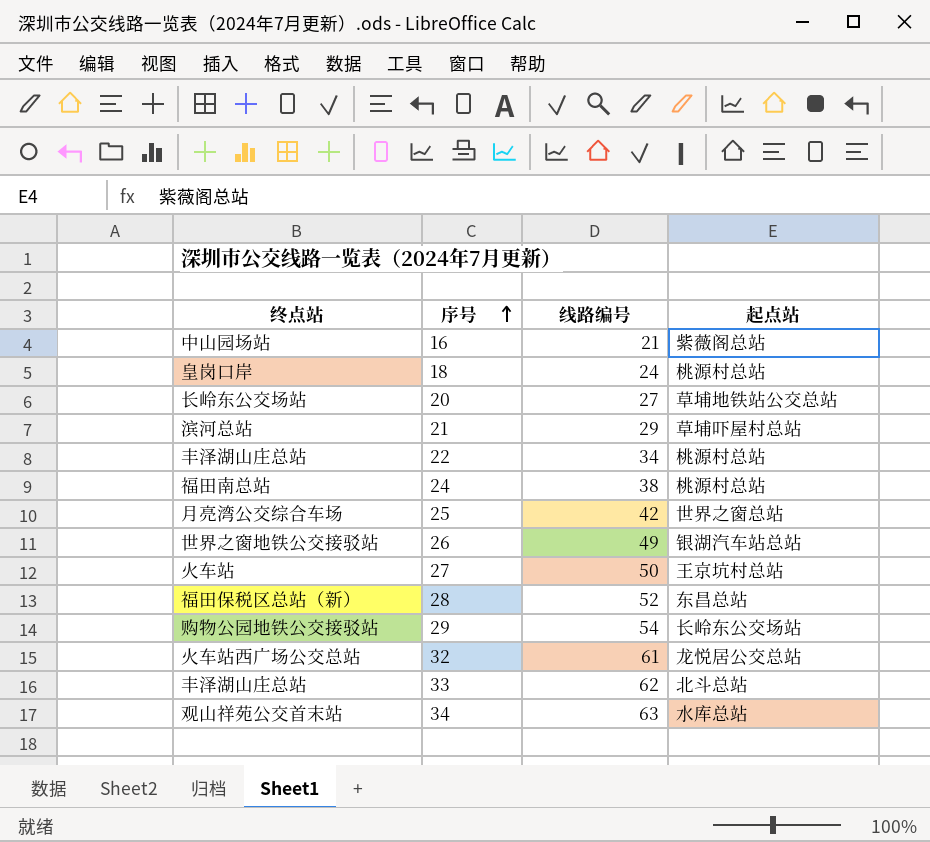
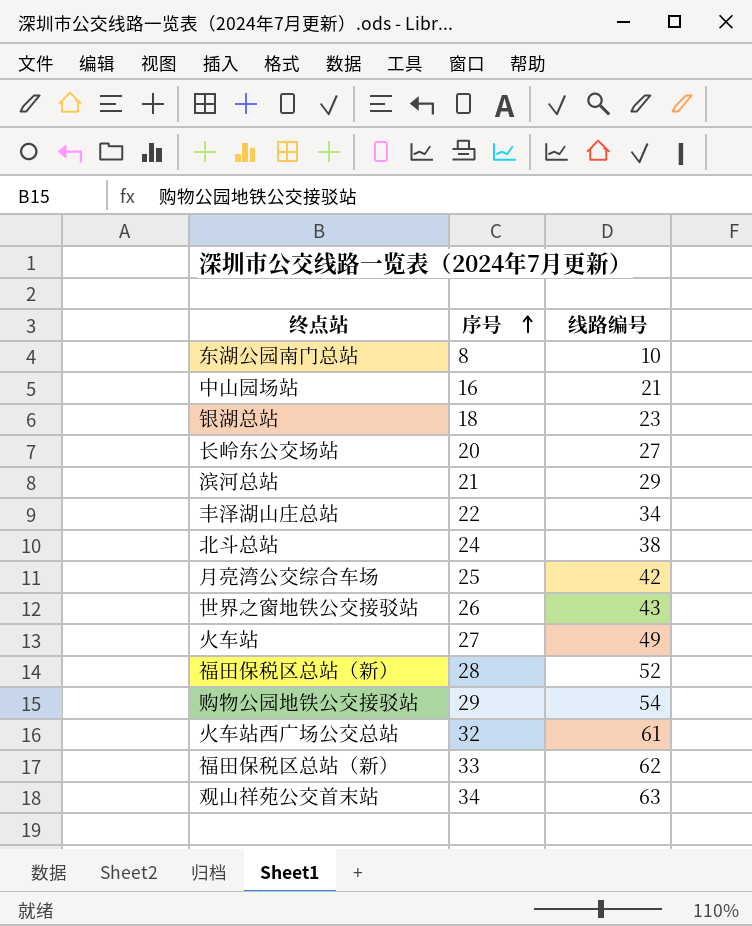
column 起点站 | position: 4 -> none
row 8: none -> 东湖公园南门总站 | 10
18 | 终点站: 皇岗口岸 -> 银湖总站
18 | 线路编号: 24 -> 23
24 | 终点站: 福田南总站 -> 北斗总站
26 | 线路编号: 49 -> 43
27 | 线路编号: 50 -> 49
33 | 终点站: 丰泽湖山庄总站 -> 福田保税区总站（新）

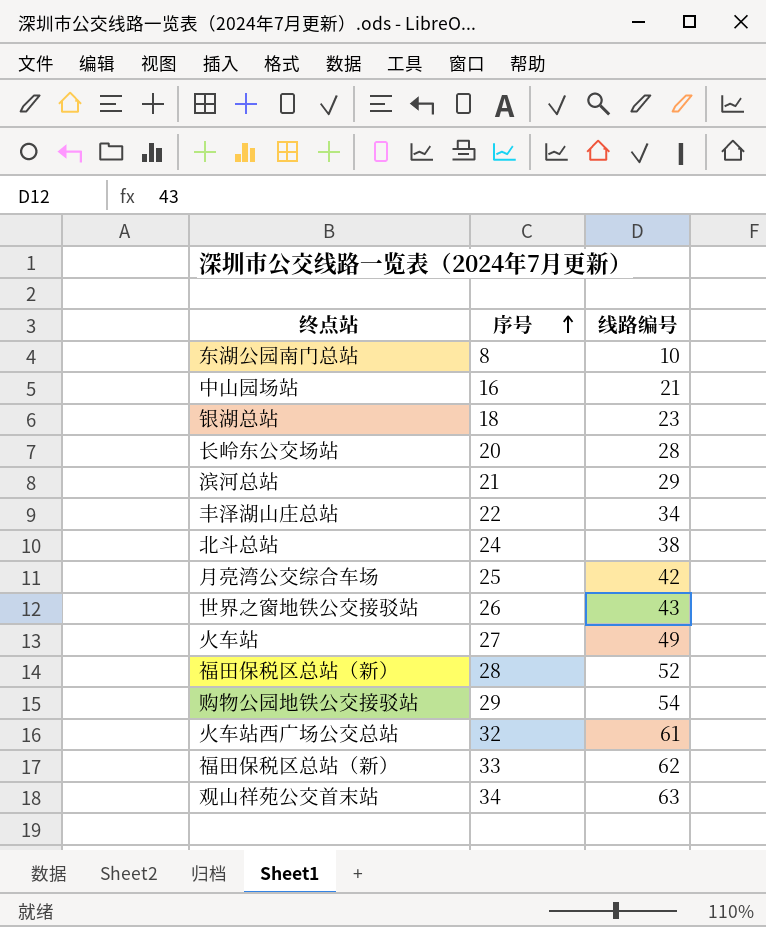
20 | 线路编号: 27 -> 28

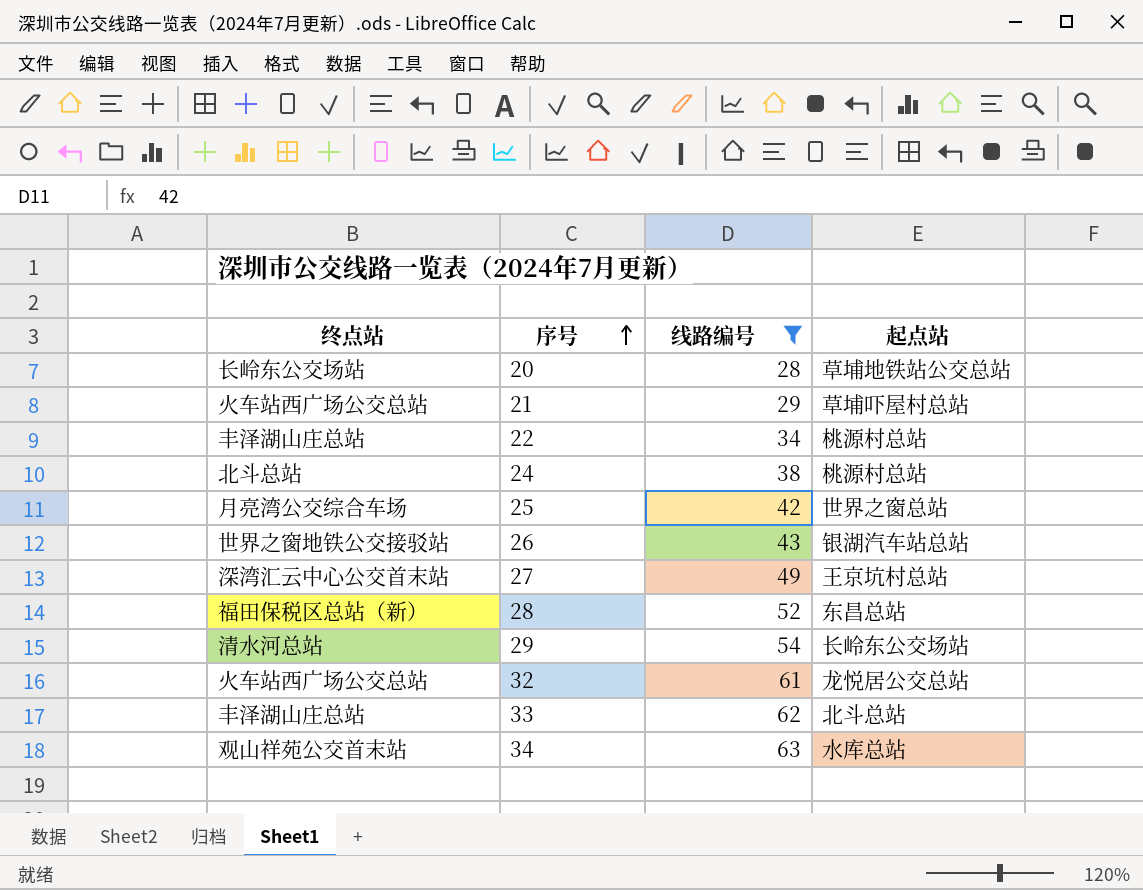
filter: none -> 线路编号 >= 28
column 起点站 | position: none -> 4
21 | 终点站: 滨河总站 -> 火车站西广场公交总站
27 | 终点站: 火车站 -> 深湾汇云中心公交首末站
29 | 终点站: 购物公园地铁公交接驳站 -> 清水河总站
33 | 终点站: 福田保税区总站（新） -> 丰泽湖山庄总站

